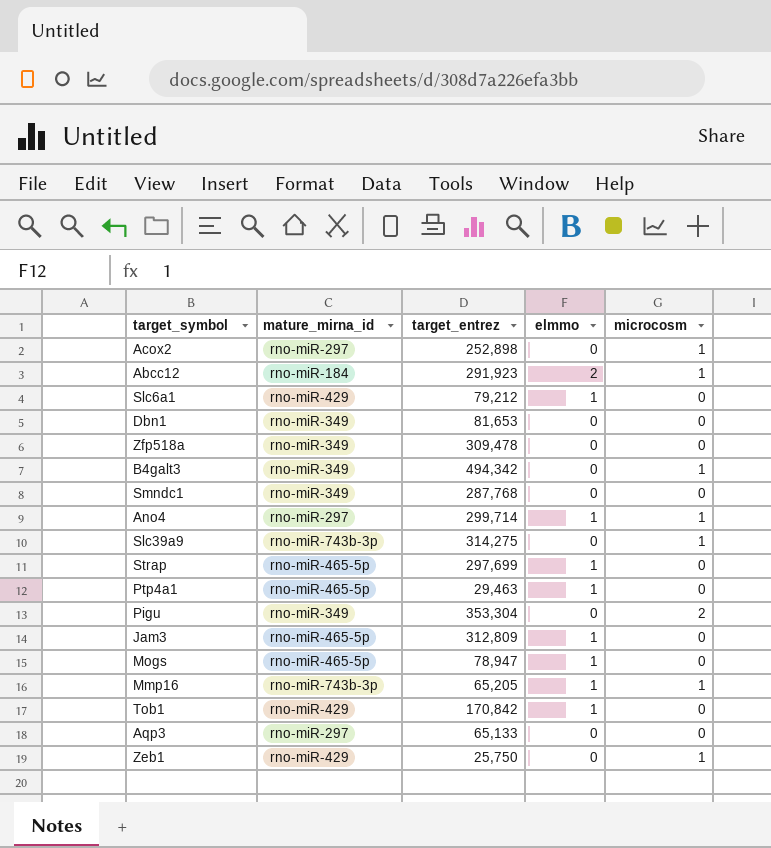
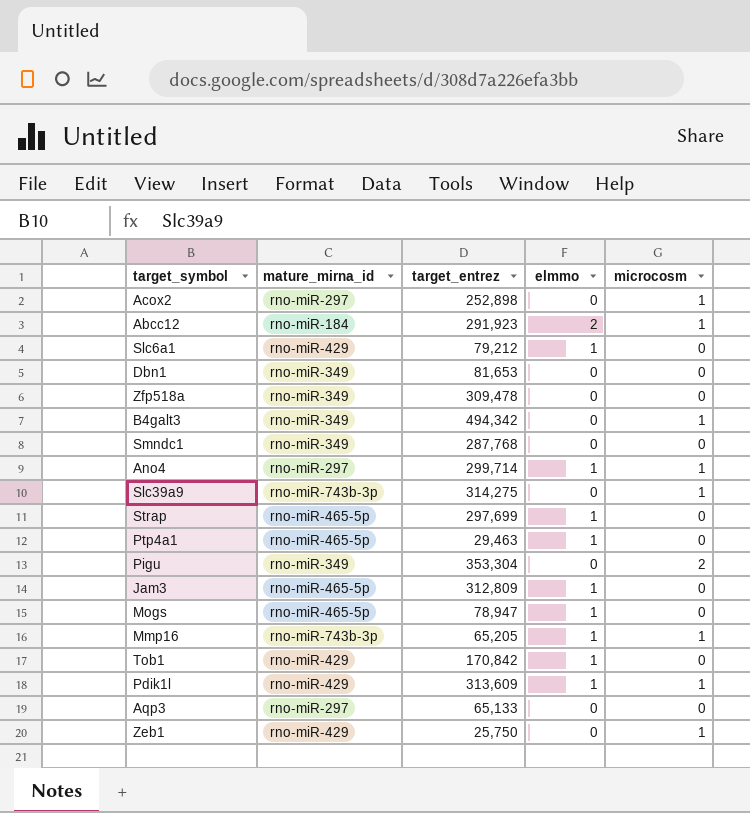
row Pdik1l: none -> rno-miR-429 | 313,609 | 1 | 1

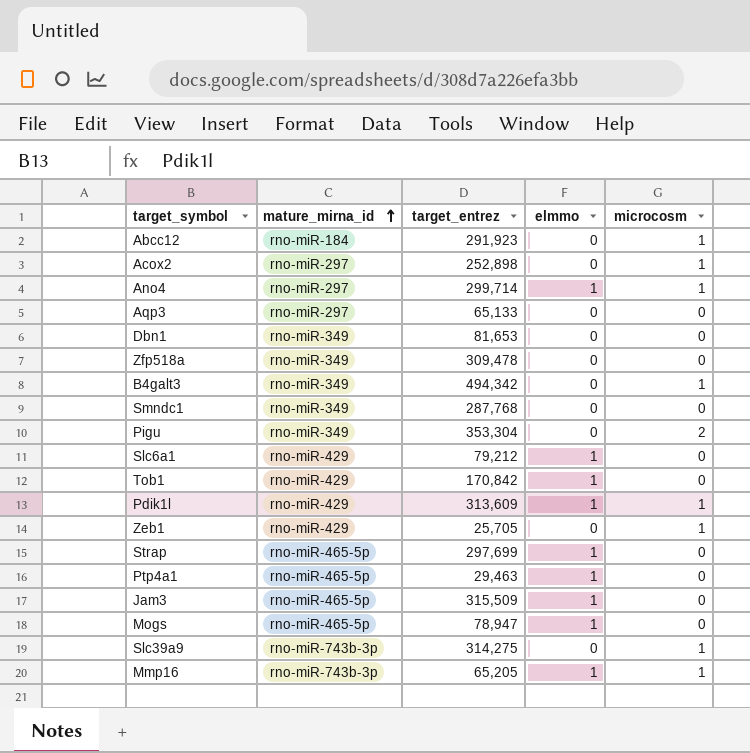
row order: none -> mature_mirna_id ascending
Abcc12 | elmmo: 2 -> 0
Zeb1 | target_entrez: 25,750 -> 25,705
Jam3 | target_entrez: 312,809 -> 315,509

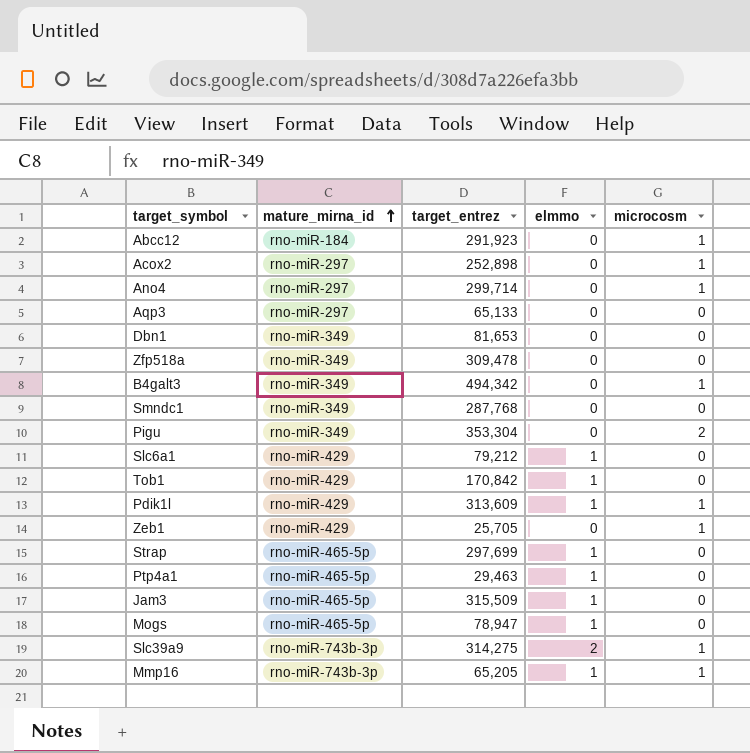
Ano4 | elmmo: 1 -> 0
Slc39a9 | elmmo: 0 -> 2

